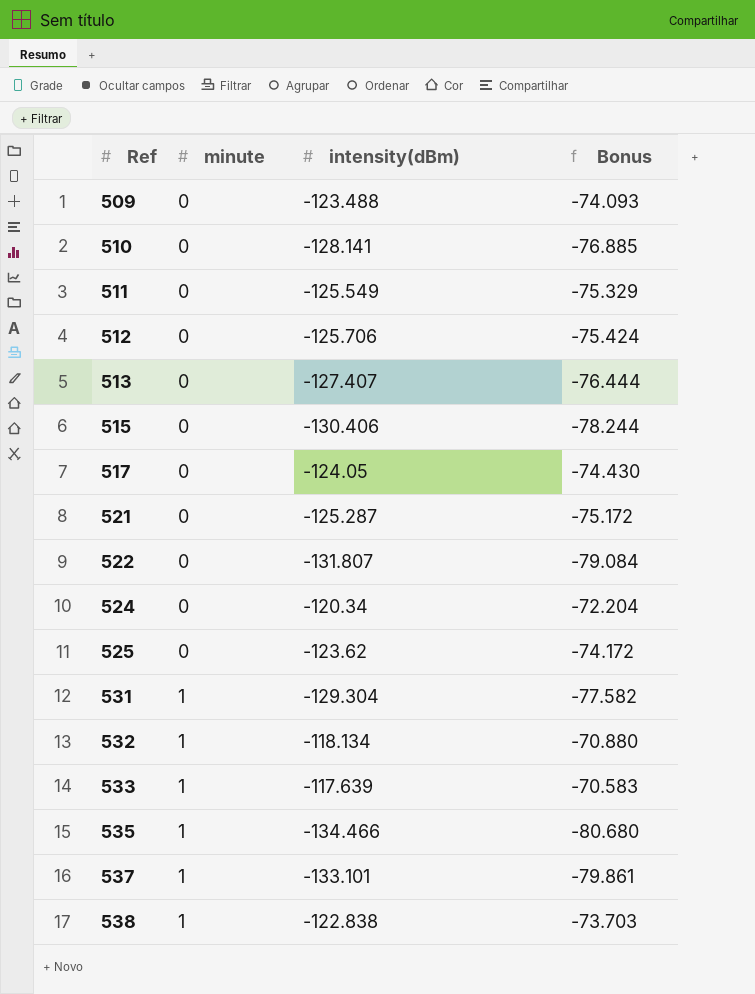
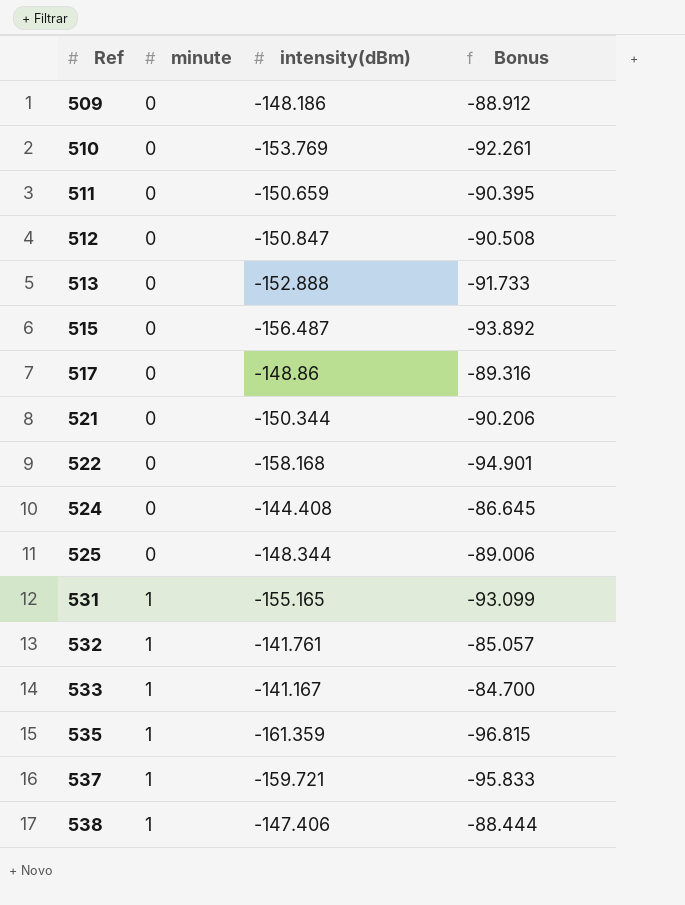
509 | intensity(dBm): -123.488 -> -148.186
509 | Bonus: -74.093 -> -88.912
510 | intensity(dBm): -128.141 -> -153.769
510 | Bonus: -76.885 -> -92.261
511 | intensity(dBm): -125.549 -> -150.659
511 | Bonus: -75.329 -> -90.395
512 | intensity(dBm): -125.706 -> -150.847
512 | Bonus: -75.424 -> -90.508
513 | intensity(dBm): -127.407 -> -152.888
513 | Bonus: -76.444 -> -91.733
515 | intensity(dBm): -130.406 -> -156.487
515 | Bonus: -78.244 -> -93.892
517 | intensity(dBm): -124.05 -> -148.86
517 | Bonus: -74.430 -> -89.316
521 | intensity(dBm): -125.287 -> -150.344
521 | Bonus: -75.172 -> -90.206
522 | intensity(dBm): -131.807 -> -158.168
522 | Bonus: -79.084 -> -94.901
524 | intensity(dBm): -120.34 -> -144.408
524 | Bonus: -72.204 -> -86.645
525 | intensity(dBm): -123.62 -> -148.344
525 | Bonus: -74.172 -> -89.006
531 | intensity(dBm): -129.304 -> -155.165
531 | Bonus: -77.582 -> -93.099
532 | intensity(dBm): -118.134 -> -141.761
532 | Bonus: -70.880 -> -85.057
533 | intensity(dBm): -117.639 -> -141.167
533 | Bonus: -70.583 -> -84.700
535 | intensity(dBm): -134.466 -> -161.359
535 | Bonus: -80.680 -> -96.815
537 | intensity(dBm): -133.101 -> -159.721
537 | Bonus: -79.861 -> -95.833
538 | intensity(dBm): -122.838 -> -147.406
538 | Bonus: -73.703 -> -88.444

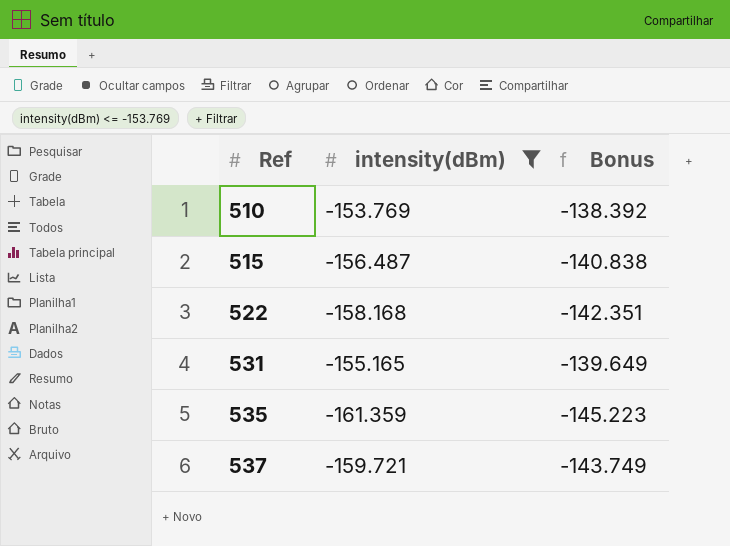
filter: none -> intensity(dBm) <= -153.769
column minute | position: 2 -> none
column Bonus | formula: [intensity(dBm)] * 0.6 -> [intensity(dBm)] * 0.9

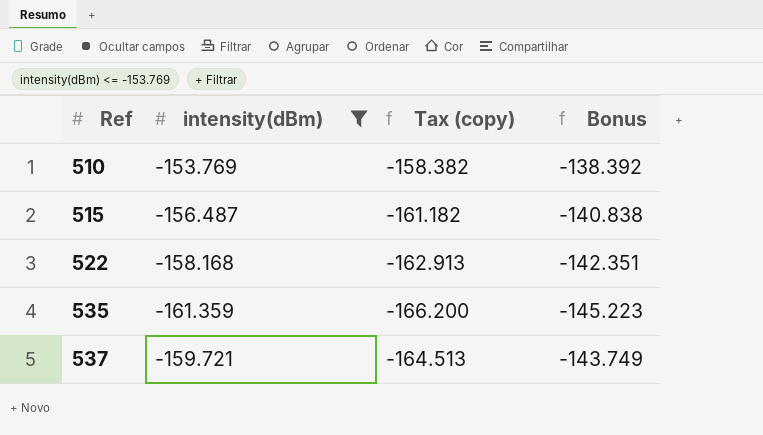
column Tax (copy) | formula: none -> [intensity(dBm)] * 1.03
row 531: -155.165 | -139.649 -> none

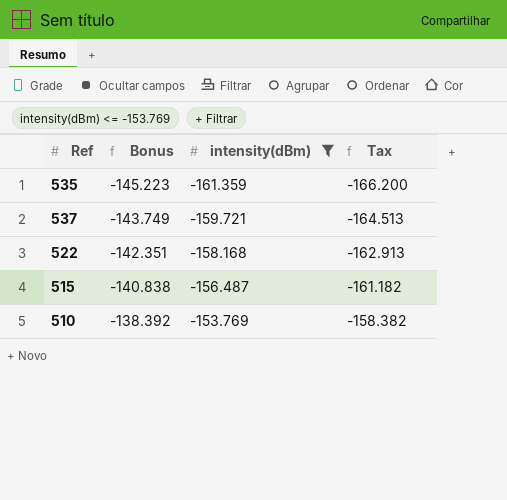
row order: Ref ascending -> Bonus ascending
column Bonus | position: 4 -> 2
column name: Tax (copy) -> Tax

